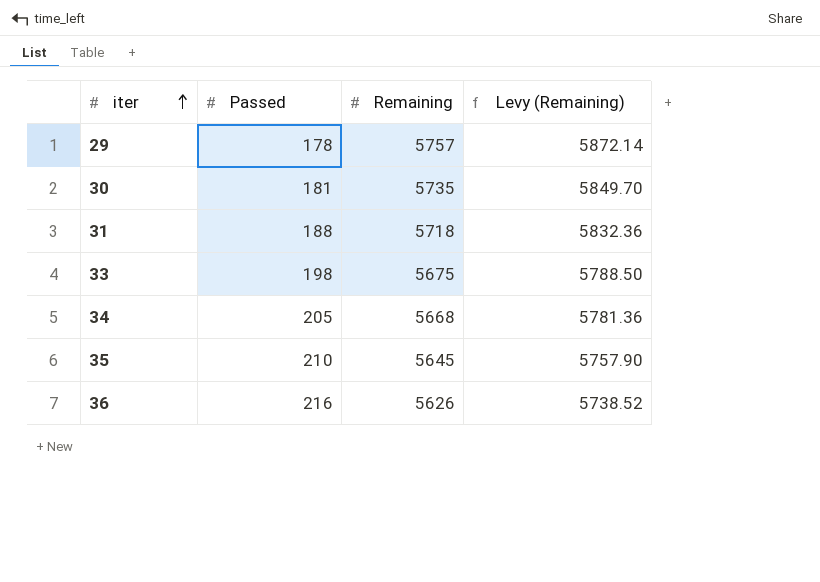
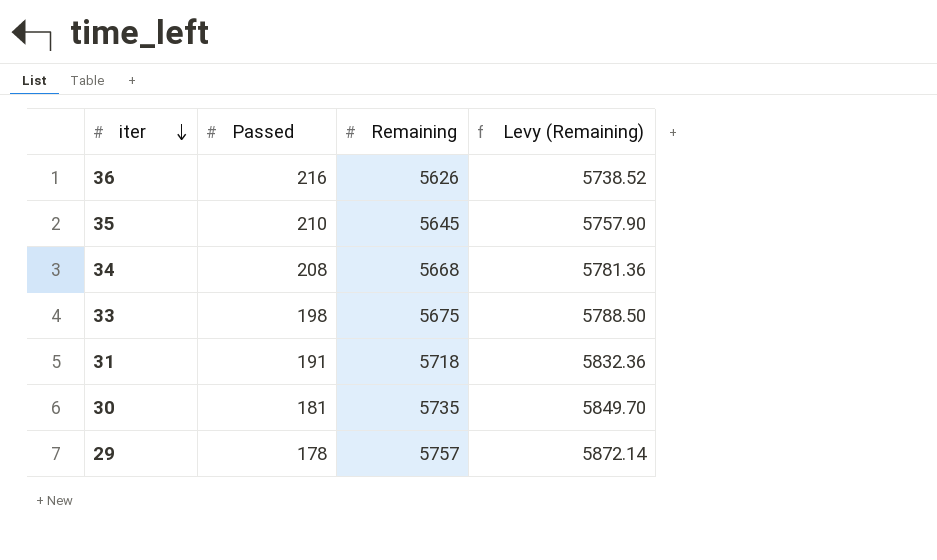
row order: iter ascending -> iter descending
34 | Passed: 205 -> 208
31 | Passed: 188 -> 191

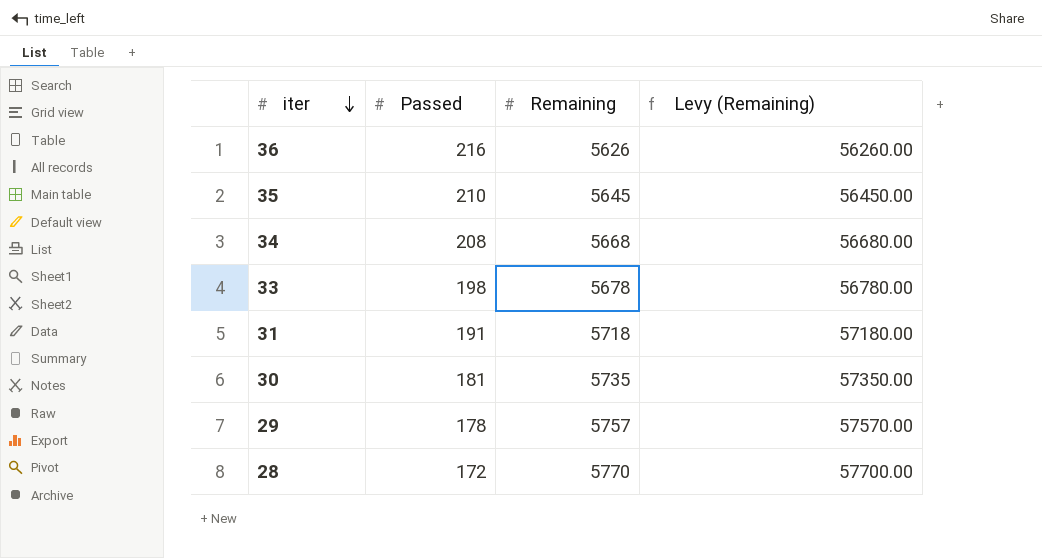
column Levy (Remaining) | formula: [Remaining] * 1.02 -> [Remaining] * 10
33 | Remaining: 5675 -> 5678
row 28: none -> 172 | 5770 | 57700.00

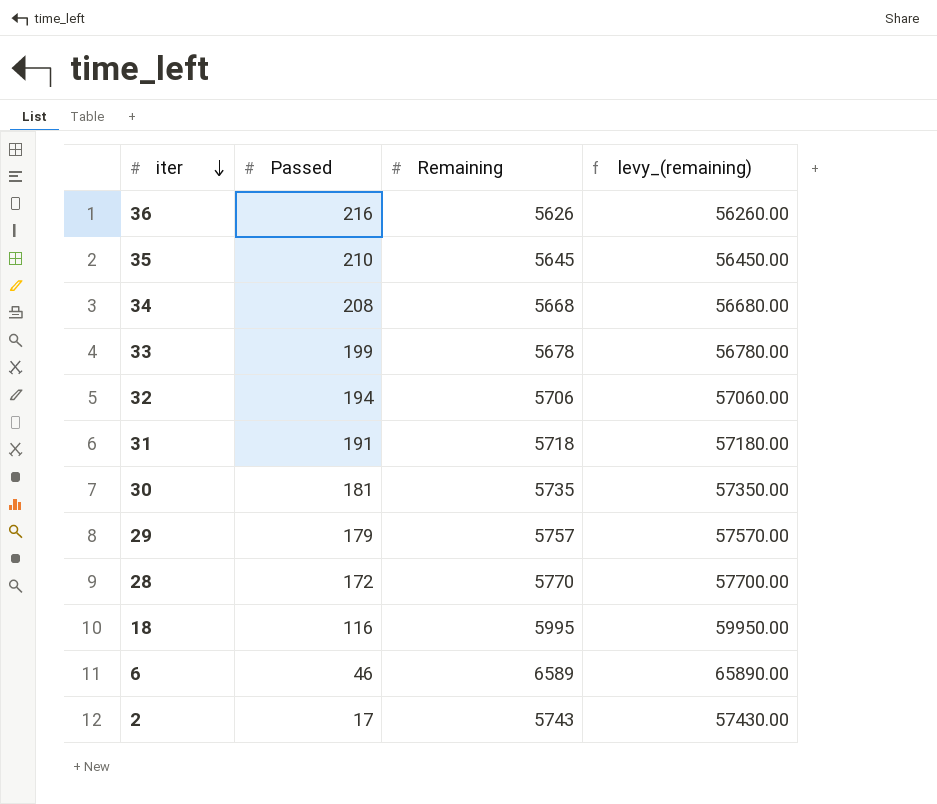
column name: Levy (Remaining) -> levy_(remaining)
33 | Passed: 198 -> 199
row 32: none -> 194 | 5706 | 57060.00
29 | Passed: 178 -> 179
row 18: none -> 116 | 5995 | 59950.00
row 6: none -> 46 | 6589 | 65890.00
row 2: none -> 17 | 5743 | 57430.00

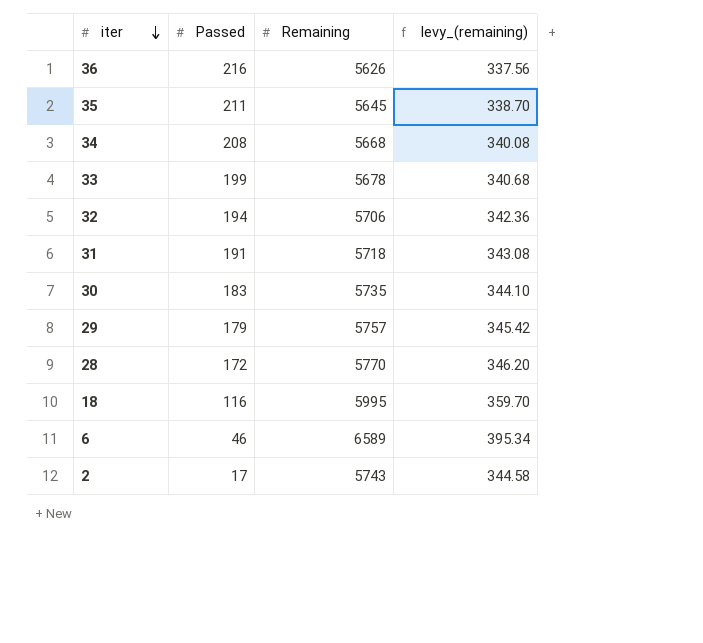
column levy_(remaining) | formula: [Remaining] * 10 -> [Remaining] * 0.06
35 | Passed: 210 -> 211
30 | Passed: 181 -> 183

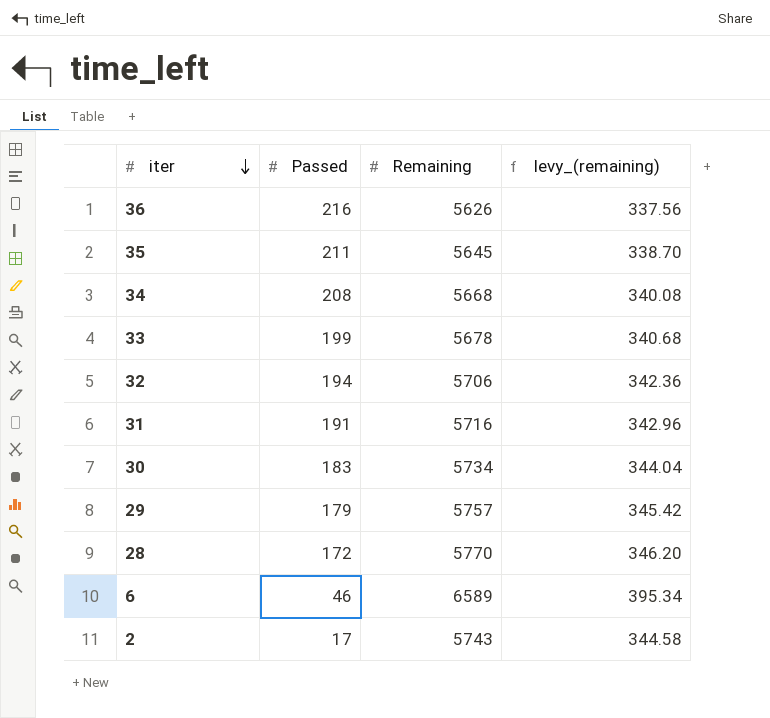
row 18: 116 | 5995 | 359.70 -> none
31 | Remaining: 5718 -> 5716
31 | levy_(remaining): 343.08 -> 342.96
30 | Remaining: 5735 -> 5734
30 | levy_(remaining): 344.10 -> 344.04

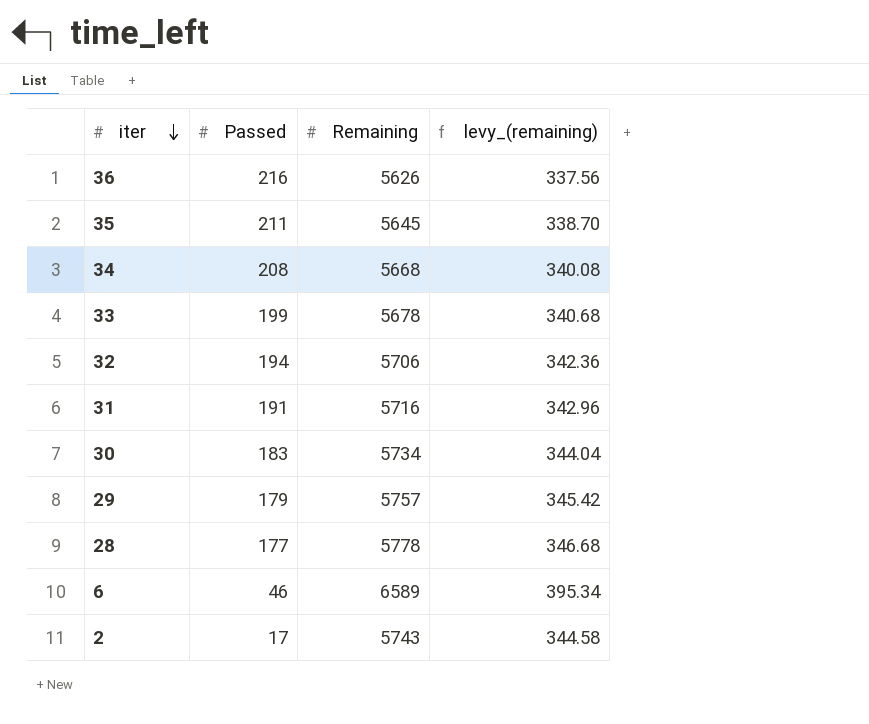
28 | Passed: 172 -> 177
28 | Remaining: 5770 -> 5778
28 | levy_(remaining): 346.20 -> 346.68

